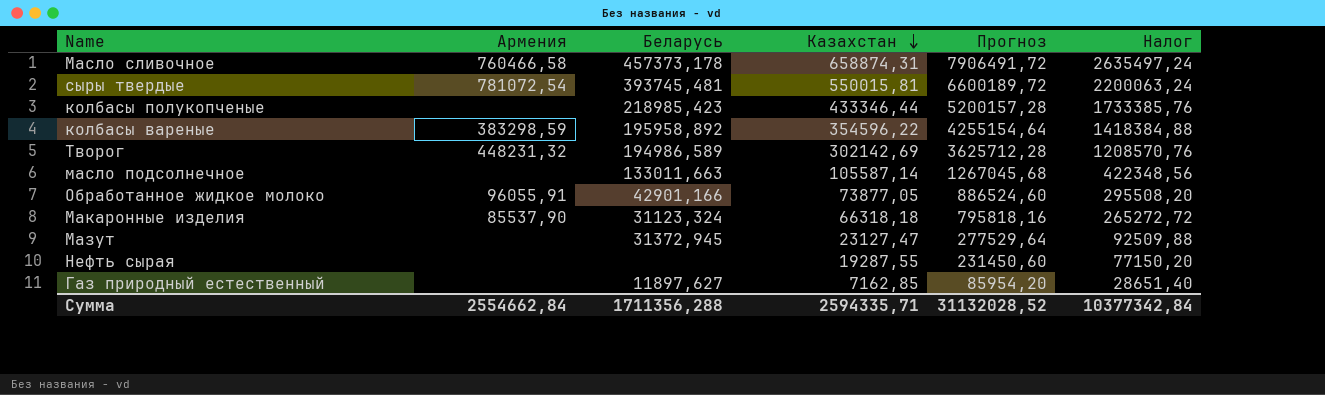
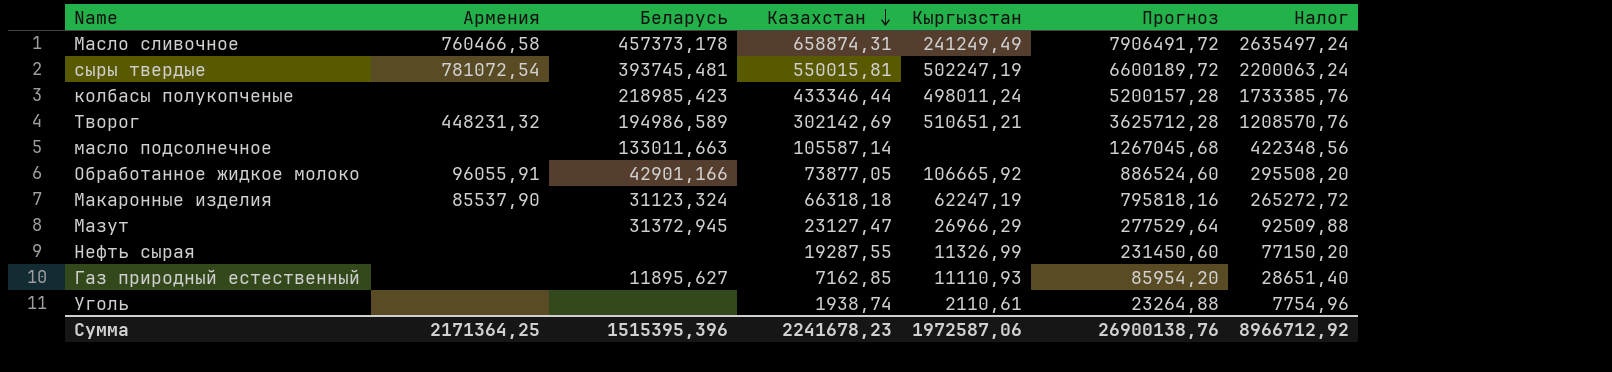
column Кыргызстан | position: none -> 5
row колбасы вареные: 383298,59 | 195958,892 | 354596,22 | 4255154,64 | 1418384,88 -> none
Газ природный естественный | Беларусь: 11897,627 -> 11895,627
row Уголь: none -> none | none | 1938,74 | 2110,61 | 23264,88 | 7754,96
Сумма | Армения: 2554662,84 -> 2171364,25
Сумма | Беларусь: 1711356,288 -> 1515395,396
Сумма | Казахстан: 2594335,71 -> 2241678,23
Сумма | Прогноз: 31132028,52 -> 26900138,76
Сумма | Налог: 10377342,84 -> 8966712,92

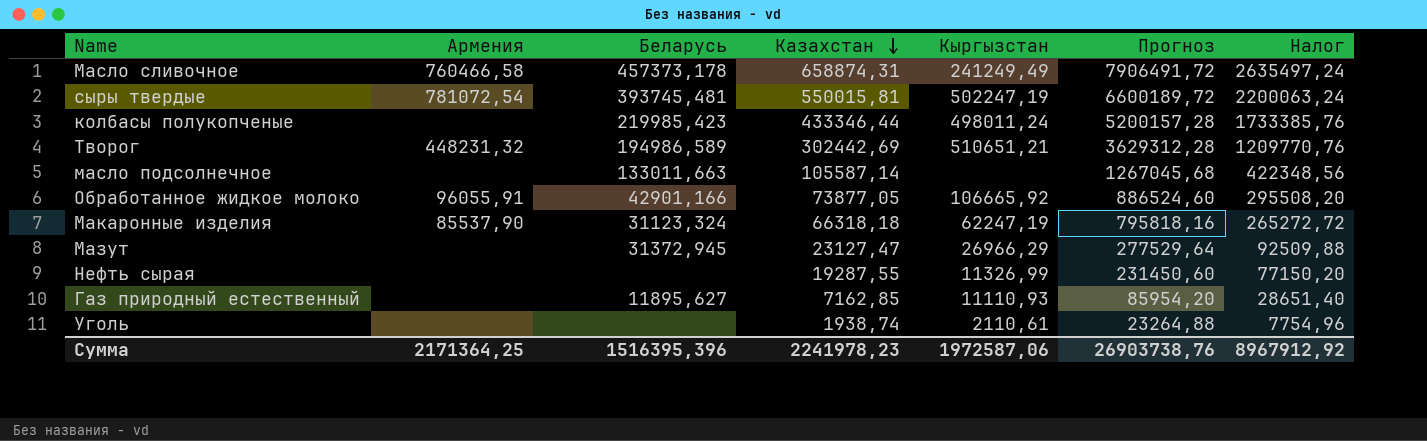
колбасы полукопченые | Беларусь: 218985,423 -> 219985,423
Творог | Казахстан: 302142,69 -> 302442,69
Творог | Прогноз: 3625712,28 -> 3629312,28
Творог | Налог: 1208570,76 -> 1209770,76
Сумма | Беларусь: 1515395,396 -> 1516395,396
Сумма | Казахстан: 2241678,23 -> 2241978,23
Сумма | Прогноз: 26900138,76 -> 26903738,76
Сумма | Налог: 8966712,92 -> 8967912,92

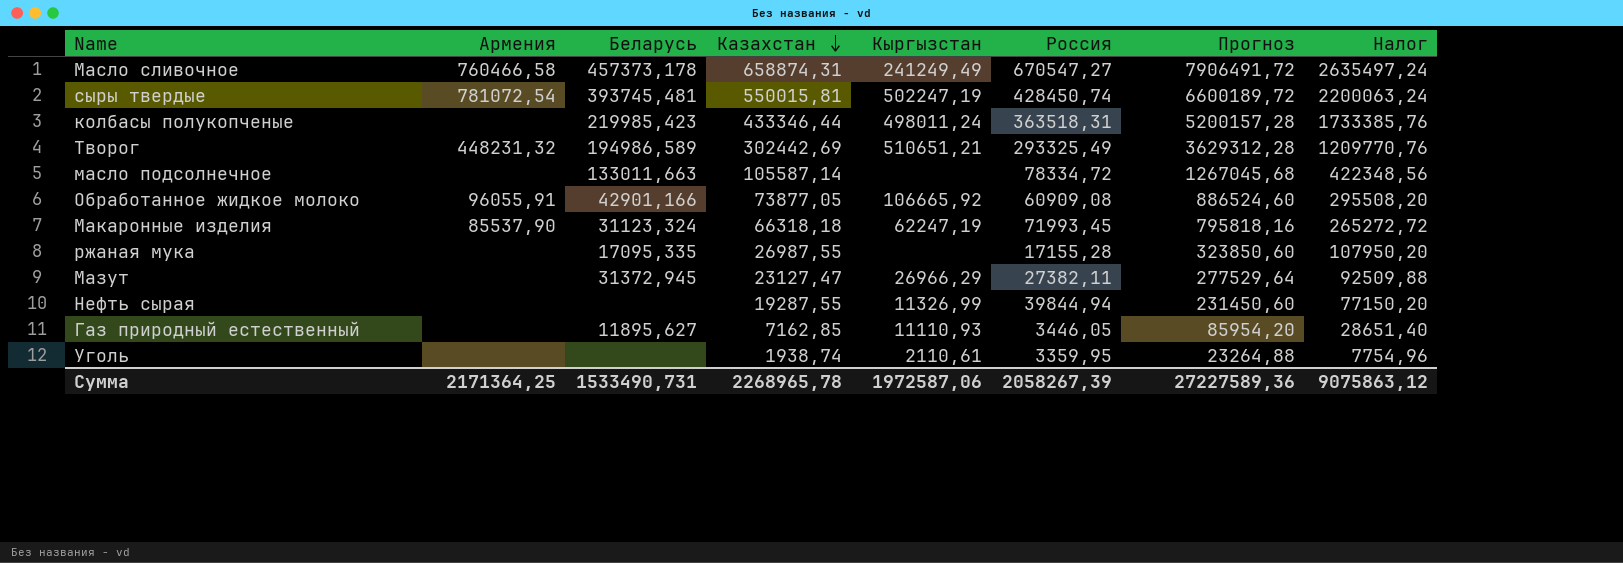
column Россия | position: none -> 6
row ржаная мука: none -> none | 17095,335 | 26987,55 | none | 17155,28 | 323850,60 | 107950,20
Сумма | Беларусь: 1516395,396 -> 1533490,731
Сумма | Казахстан: 2241978,23 -> 2268965,78
Сумма | Прогноз: 26903738,76 -> 27227589,36
Сумма | Налог: 8967912,92 -> 9075863,12

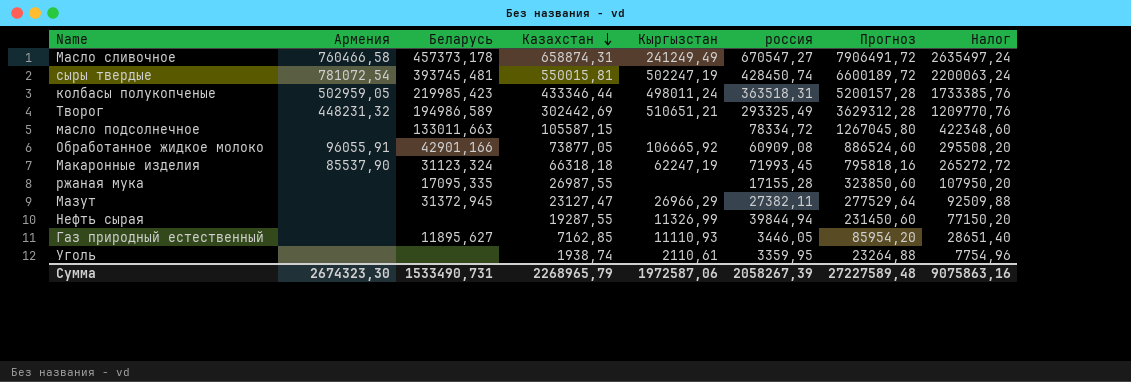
column name: Россия -> россия
колбасы полукопченые | Армения: none -> 502959,05
масло подсолнечное | Казахстан: 105587,14 -> 105587,15
масло подсолнечное | Прогноз: 1267045,68 -> 1267045,80
масло подсолнечное | Налог: 422348,56 -> 422348,60
Сумма | Армения: 2171364,25 -> 2674323,30
Сумма | Казахстан: 2268965,78 -> 2268965,79
Сумма | Прогноз: 27227589,36 -> 27227589,48
Сумма | Налог: 9075863,12 -> 9075863,16

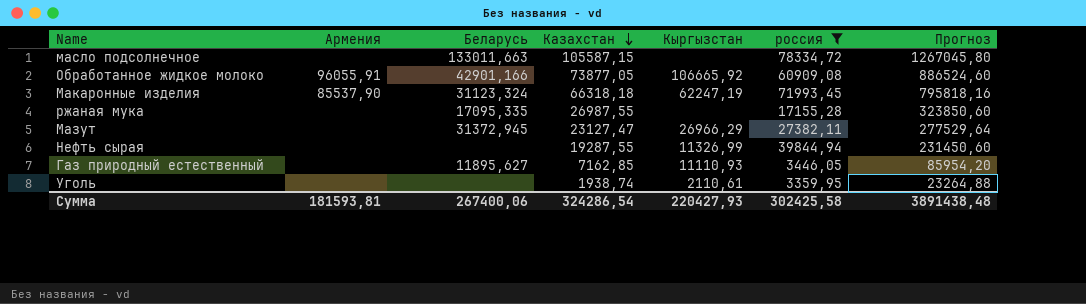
filter: none -> россия <= 78334,72
column Налог | formula: [Казахстан] * 4 -> none
Сумма | Армения: 2674323,30 -> 181593,81
Сумма | Беларусь: 1533490,731 -> 267400,06
Сумма | Казахстан: 2268965,79 -> 324286,54
Сумма | Кыргызстан: 1972587,06 -> 220427,93
Сумма | россия: 2058267,39 -> 302425,58
Сумма | Прогноз: 27227589,48 -> 3891438,48

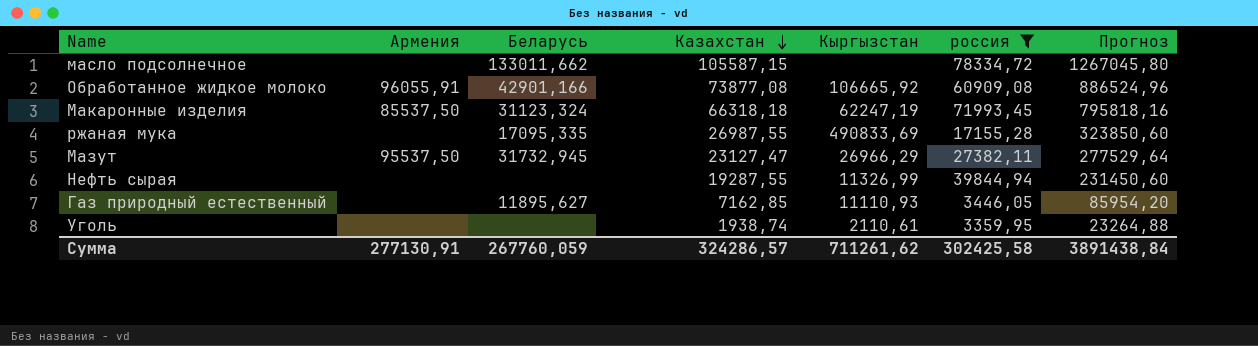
масло подсолнечное | Беларусь: 133011,663 -> 133011,662
Обработанное жидкое молоко | Казахстан: 73877,05 -> 73877,08
Обработанное жидкое молоко | Прогноз: 886524,60 -> 886524,96
Макаронные изделия | Армения: 85537,90 -> 85537,50
ржаная мука | Кыргызстан: none -> 490833,69
Мазут | Армения: none -> 95537,50
Мазут | Беларусь: 31372,945 -> 31732,945
Сумма | Армения: 181593,81 -> 277130,91
Сумма | Беларусь: 267400,06 -> 267760,059
Сумма | Казахстан: 324286,54 -> 324286,57
Сумма | Кыргызстан: 220427,93 -> 711261,62
Сумма | Прогноз: 3891438,48 -> 3891438,84

